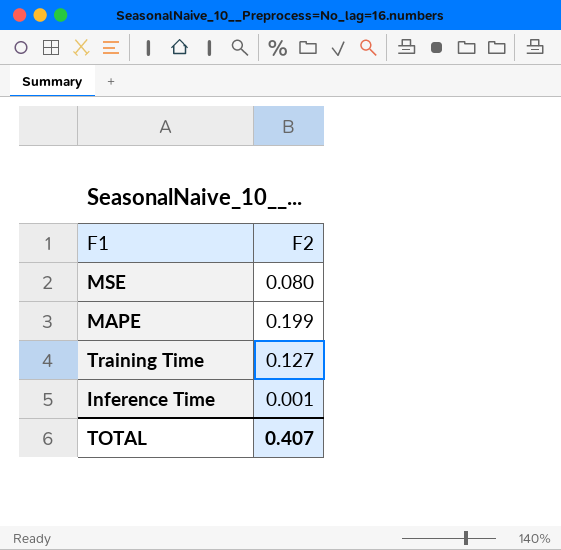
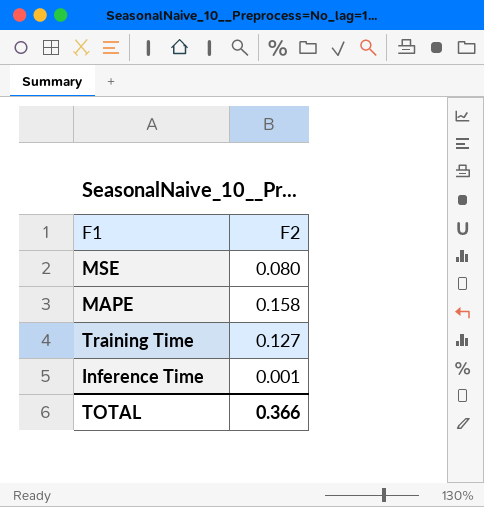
MAPE | F2: 0.199 -> 0.158
TOTAL | F2: 0.407 -> 0.366

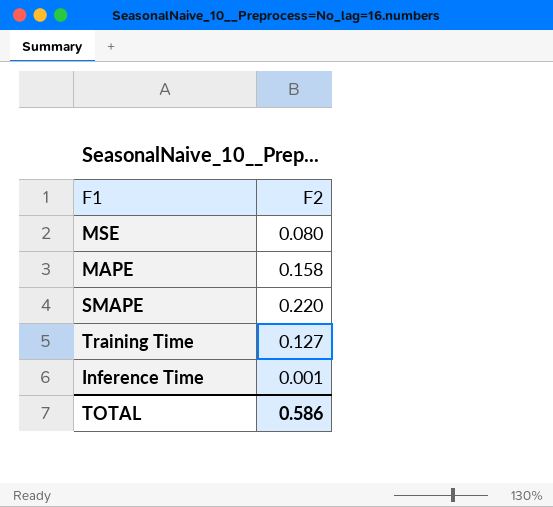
row SMAPE: none -> 0.220
TOTAL | F2: 0.366 -> 0.586

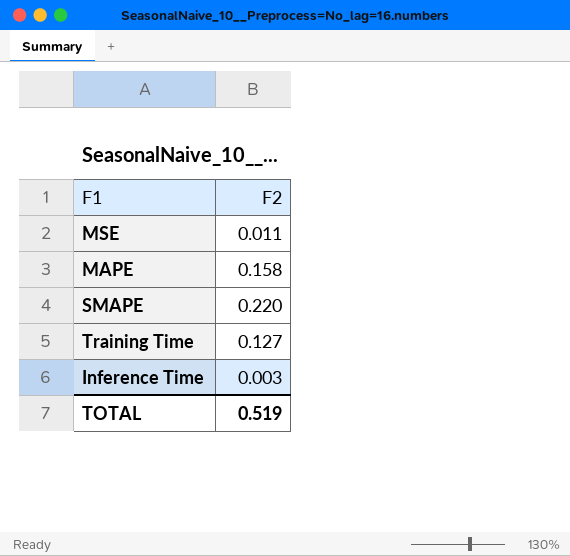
MSE | F2: 0.080 -> 0.011
Inference Time | F2: 0.001 -> 0.003
TOTAL | F2: 0.586 -> 0.519

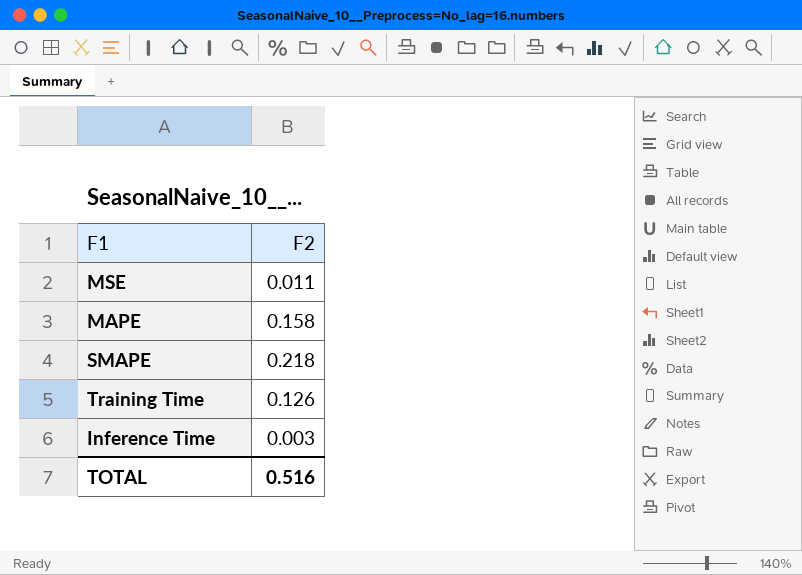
SMAPE | F2: 0.220 -> 0.218
Training Time | F2: 0.127 -> 0.126
TOTAL | F2: 0.519 -> 0.516

